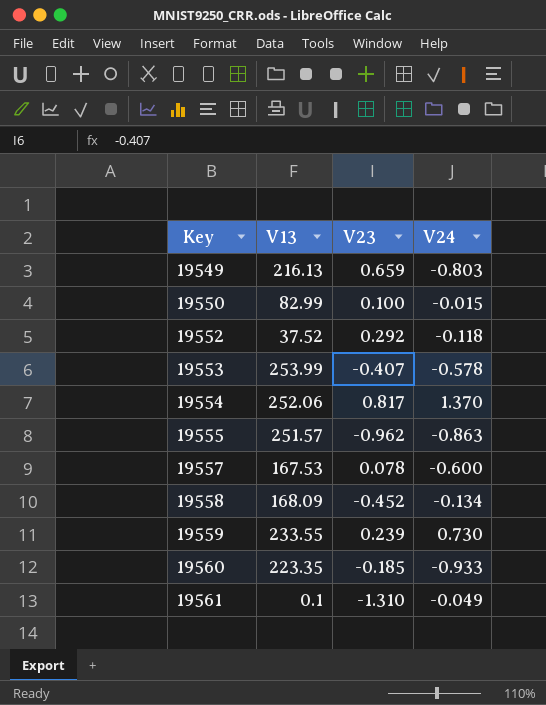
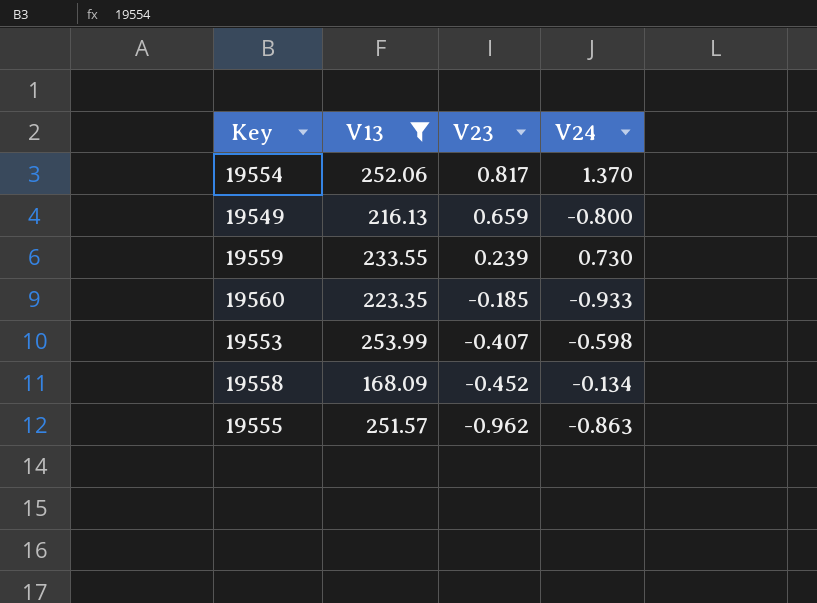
filter: none -> V13 >= 168.09
row order: Key ascending -> V23 descending
19549 | V24: -0.803 -> -0.800
19553 | V24: -0.578 -> -0.598

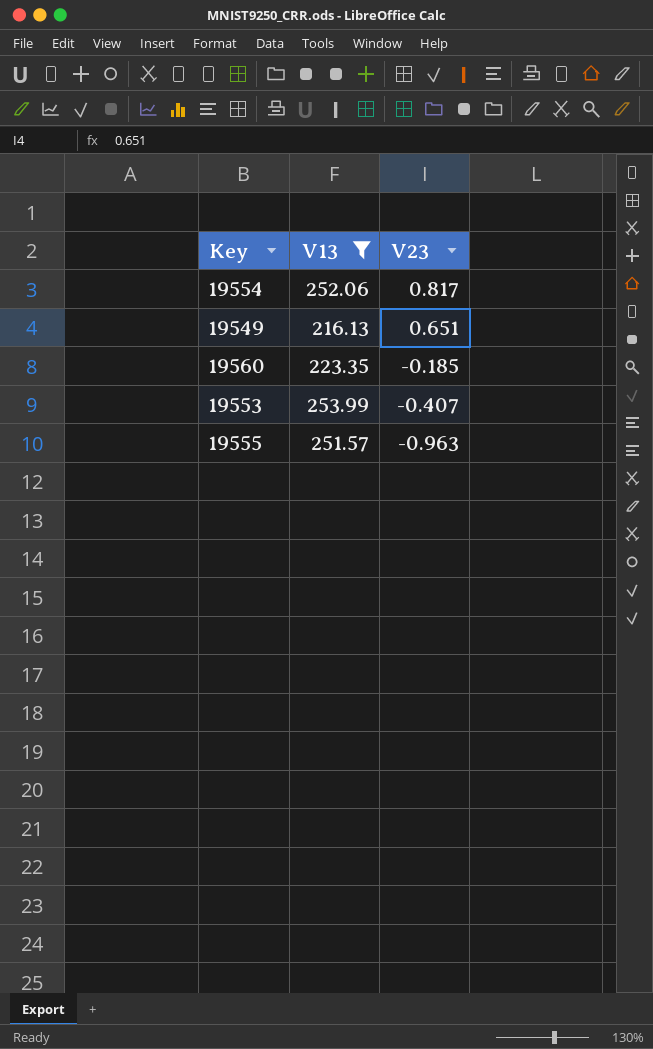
column V24 | position: 4 -> none
row 19559: 233.55 | 0.239 | 0.730 -> none
row 19558: 168.09 | -0.452 | -0.134 -> none
19549 | V23: 0.659 -> 0.651
19555 | V23: -0.962 -> -0.963

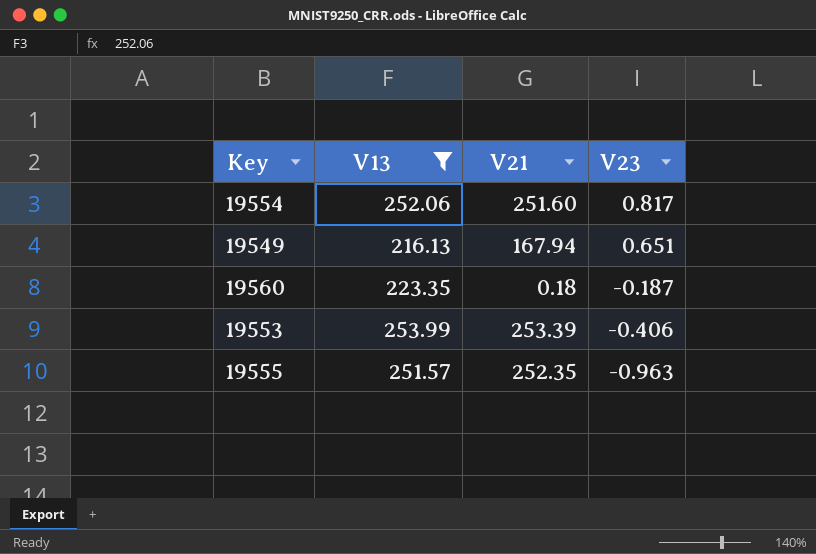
column V21 | position: none -> 3
19560 | V23: -0.185 -> -0.187
19553 | V23: -0.407 -> -0.406

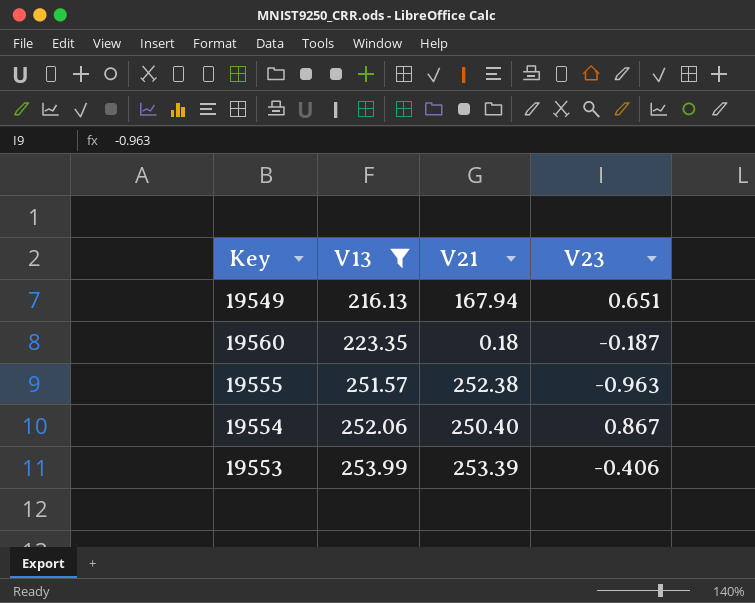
row order: V23 descending -> V13 ascending
19555 | V21: 252.35 -> 252.38
19554 | V21: 251.60 -> 250.40
19554 | V23: 0.817 -> 0.867

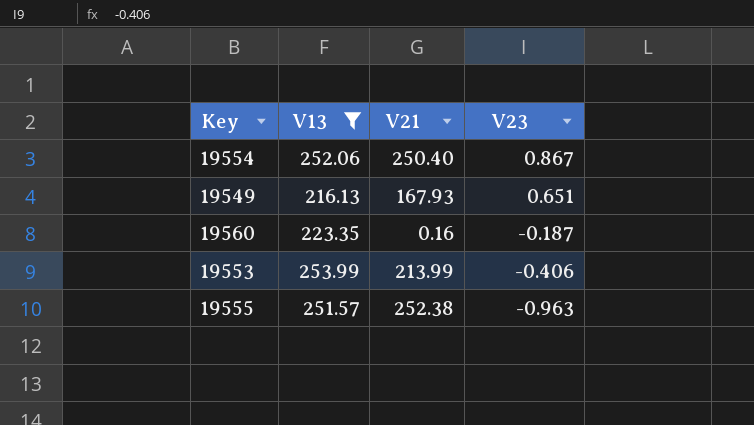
row order: V13 ascending -> V23 descending
19549 | V21: 167.94 -> 167.93
19560 | V21: 0.18 -> 0.16
19553 | V21: 253.39 -> 213.99

